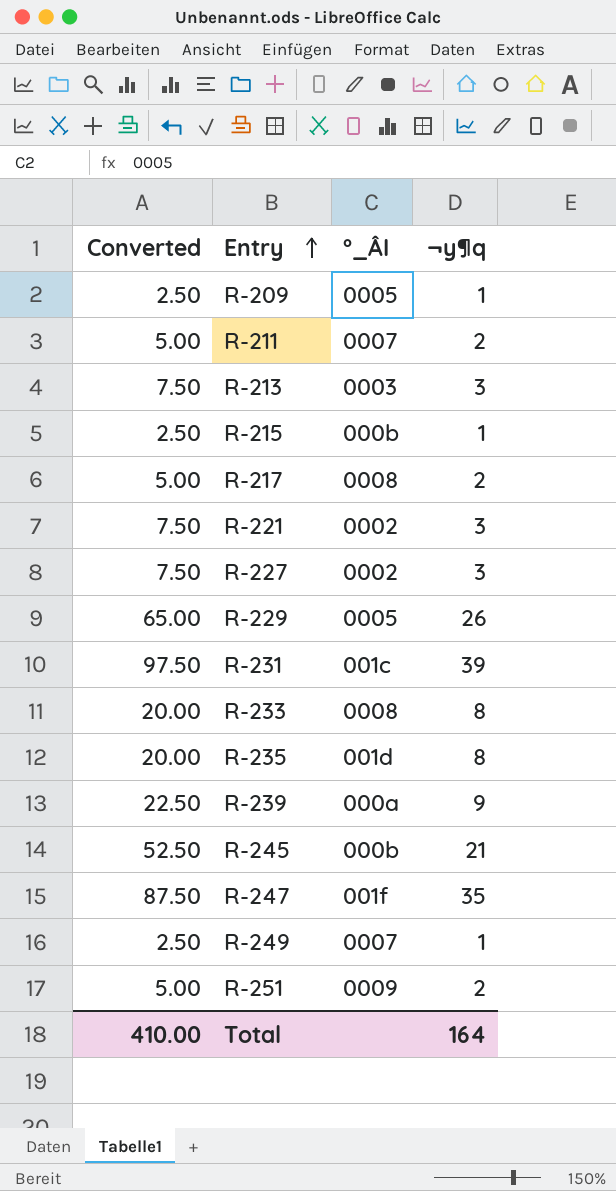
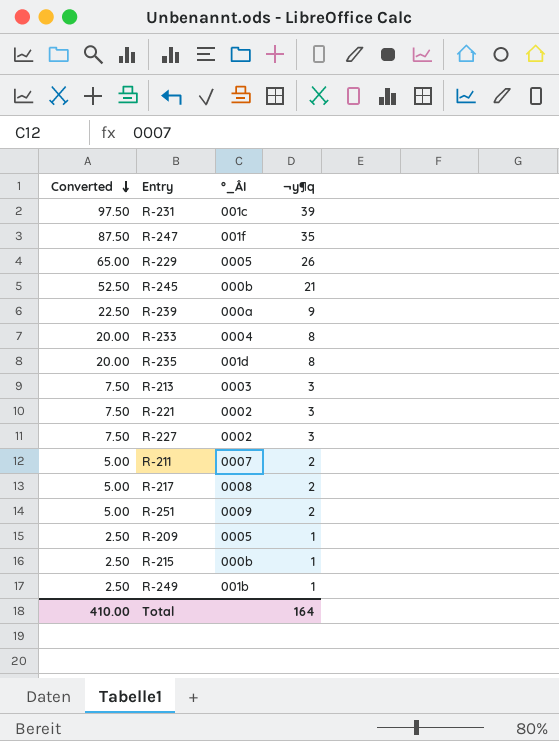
row order: Entry ascending -> Converted descending
R-233 | °_ÂI: 0008 -> 0004
R-249 | °_ÂI: 0007 -> 001b

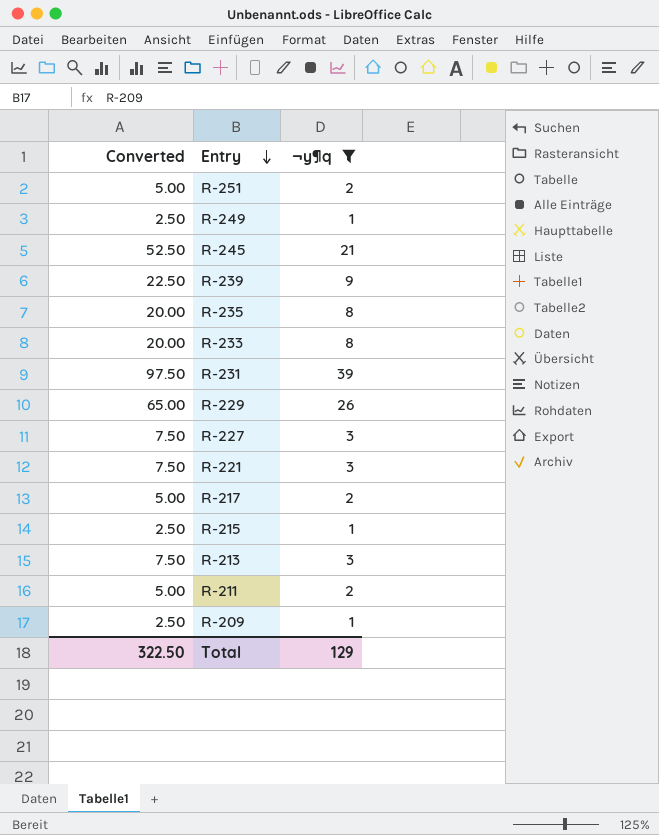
filter: none -> ¬y¶q != 35
row order: Converted descending -> Entry descending
column °_ÂI | position: 3 -> none
Total | Converted: 410.00 -> 322.50
Total | ¬y¶q: 164 -> 129

